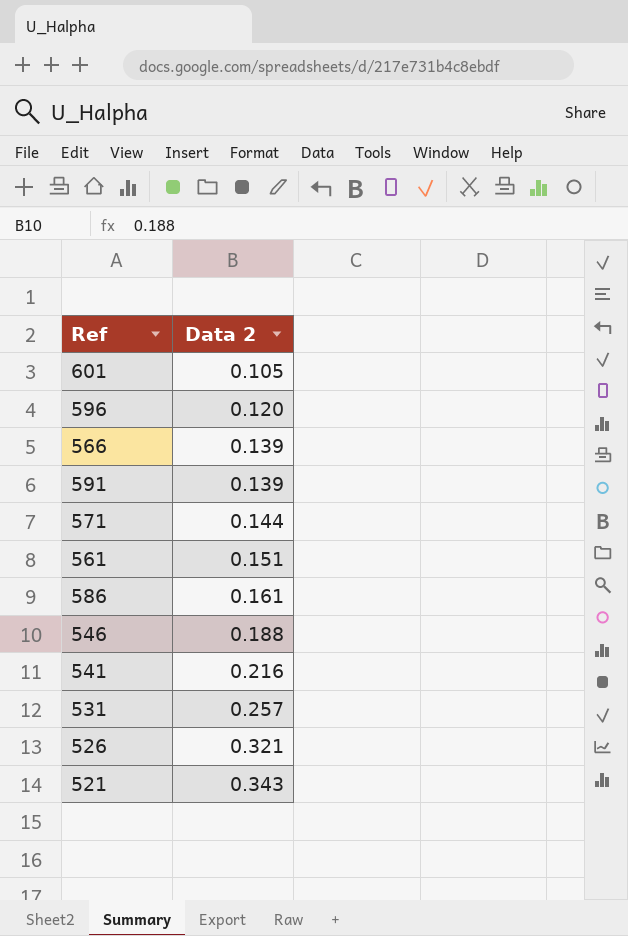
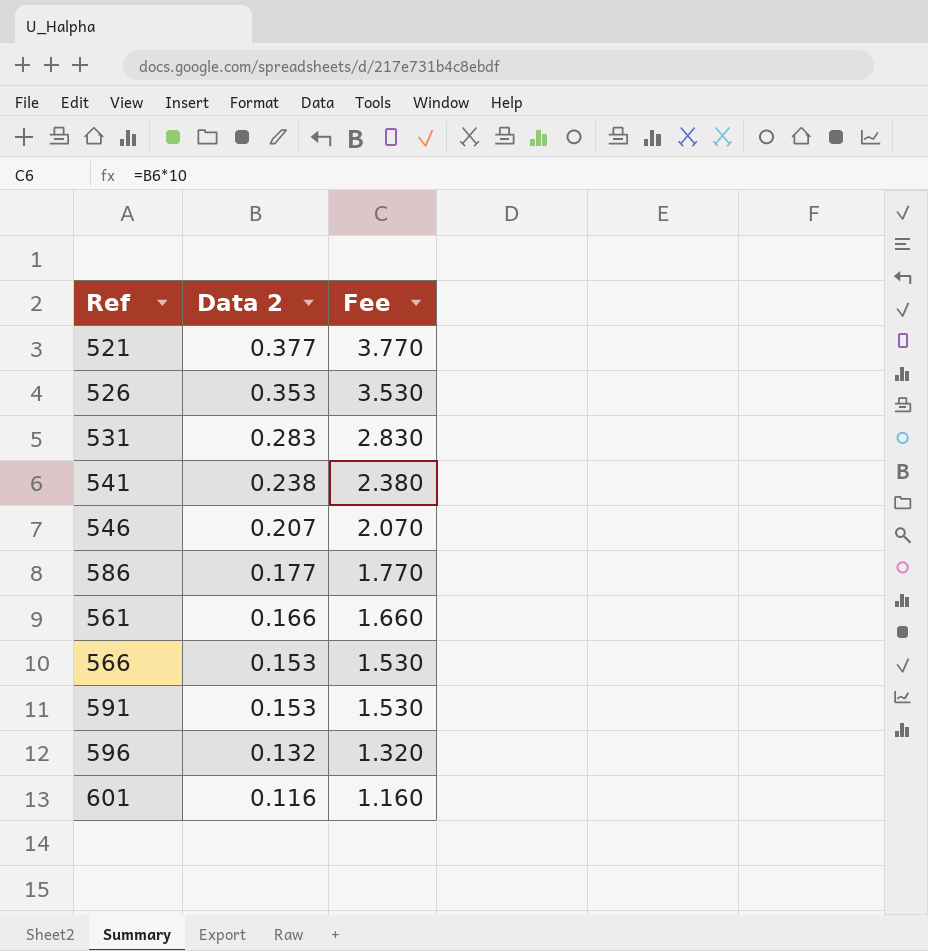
row order: Data 2 ascending -> Data 2 descending
column Fee | formula: none -> [Data 2] * 10
row 571: 0.144 -> none
521 | Data 2: 0.343 -> 0.377
526 | Data 2: 0.321 -> 0.353
531 | Data 2: 0.257 -> 0.283
541 | Data 2: 0.216 -> 0.238
546 | Data 2: 0.188 -> 0.207
586 | Data 2: 0.161 -> 0.177
561 | Data 2: 0.151 -> 0.166
566 | Data 2: 0.139 -> 0.153
591 | Data 2: 0.139 -> 0.153
596 | Data 2: 0.120 -> 0.132
601 | Data 2: 0.105 -> 0.116

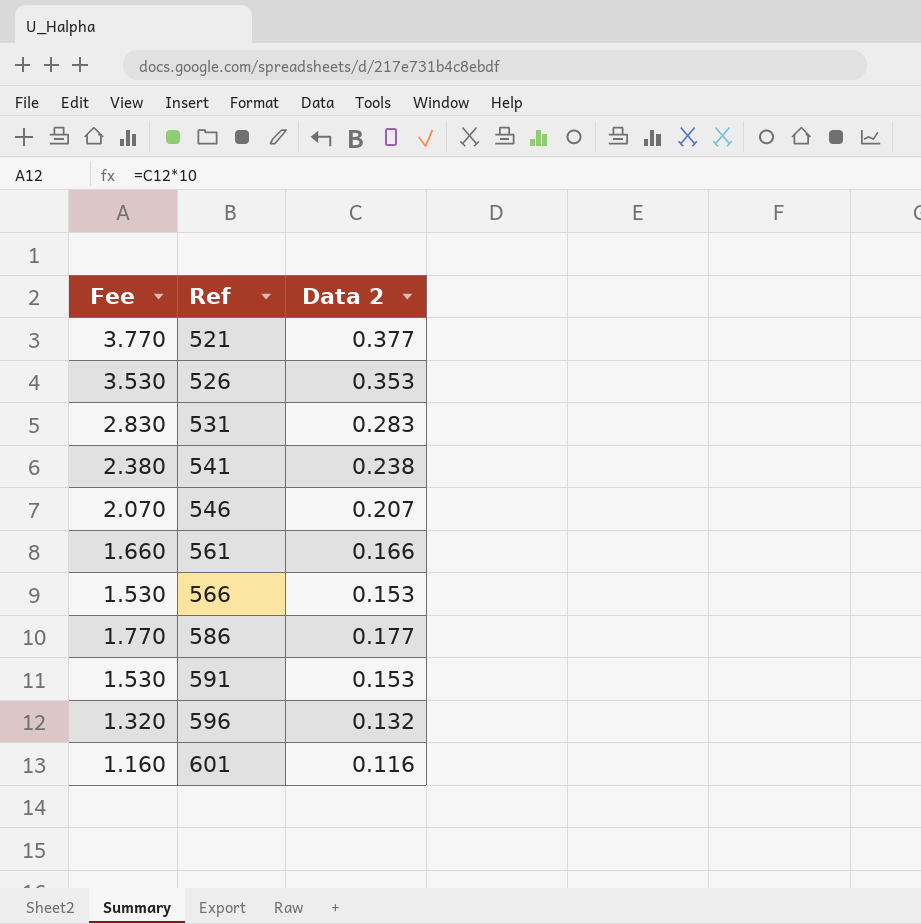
row order: Data 2 descending -> Ref ascending
column Fee | position: 3 -> 1

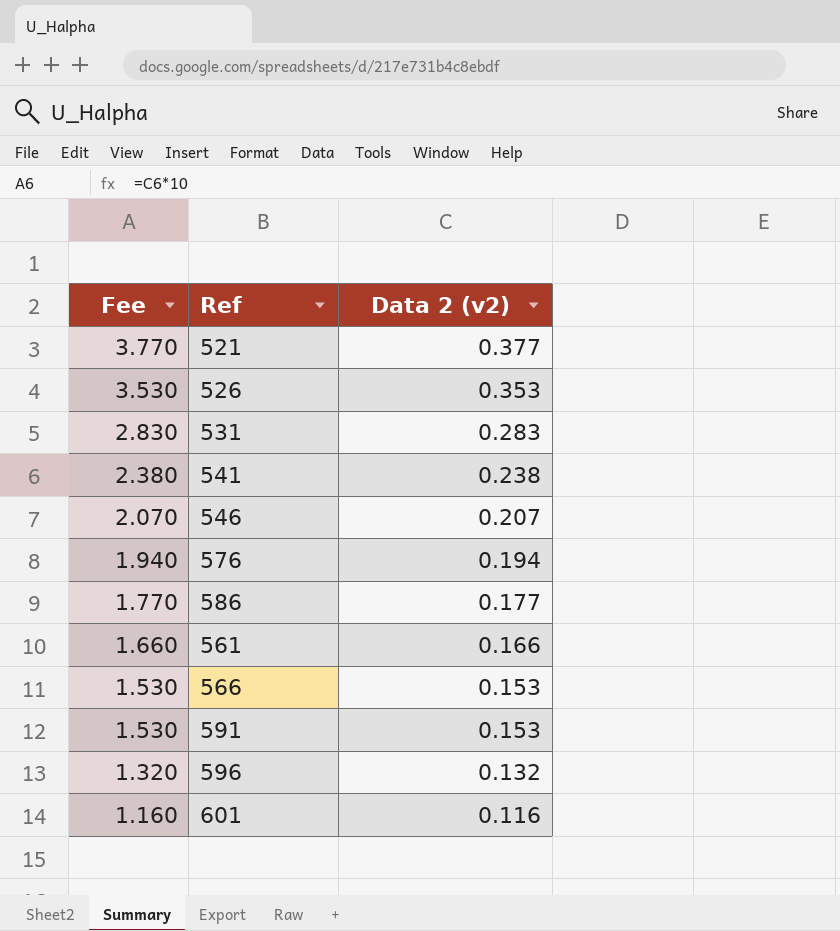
row order: Ref ascending -> Fee descending
column name: Data 2 -> Data 2 (v2)
row 576: none -> 1.940 | 0.194

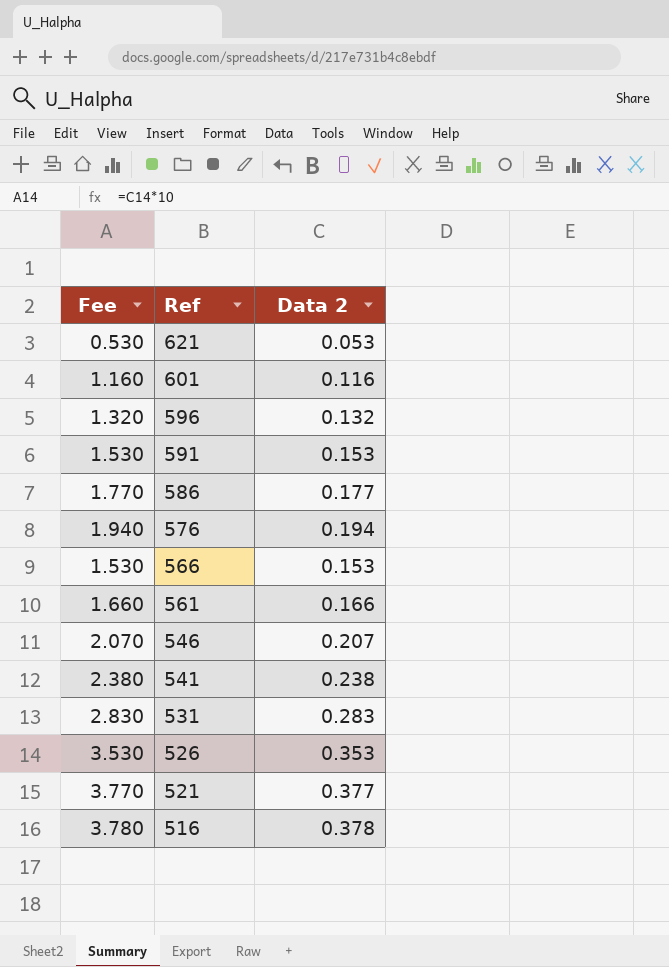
row order: Fee descending -> Ref descending
column name: Data 2 (v2) -> Data 2
row 621: none -> 0.530 | 0.053
row 516: none -> 3.780 | 0.378

